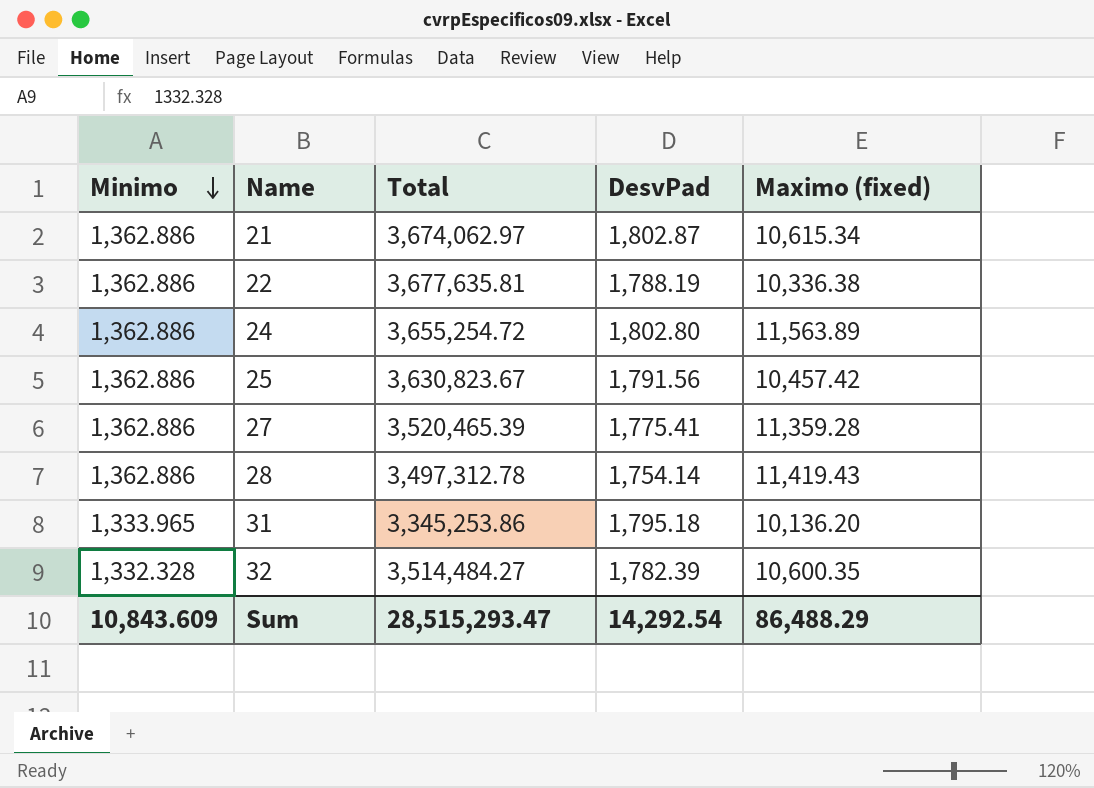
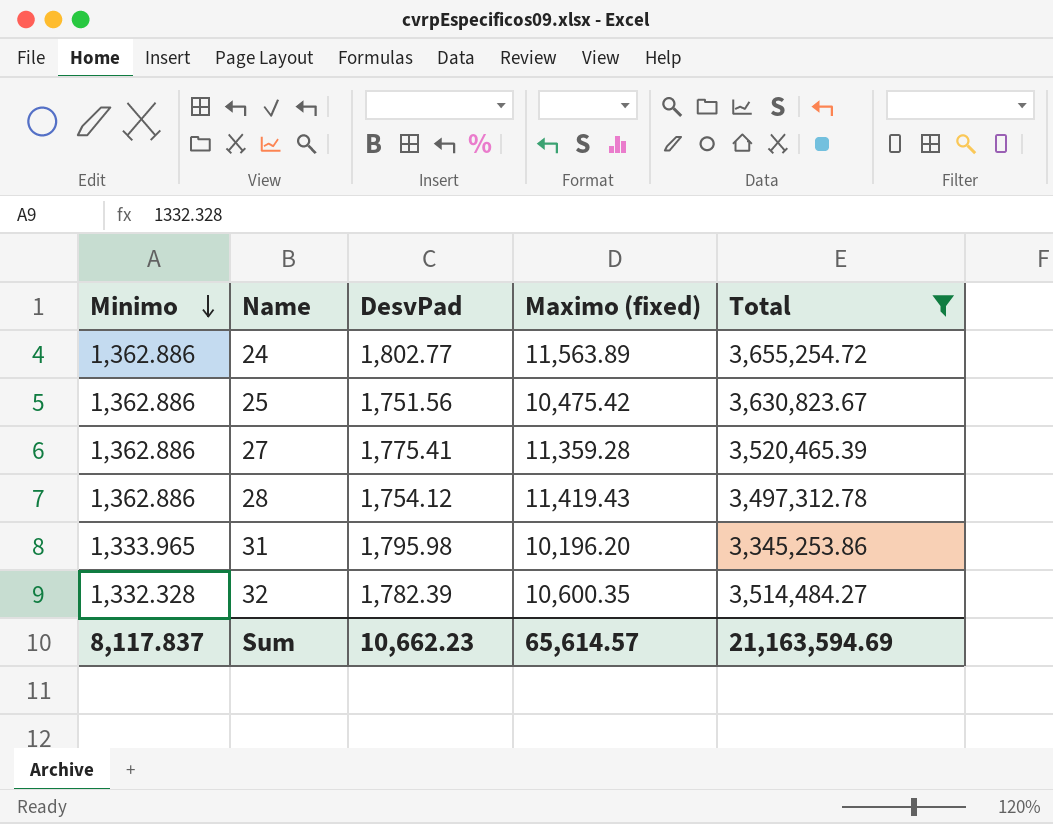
filter: none -> Total <= 3,655,254.72
column Total | position: 3 -> 5
24 | DesvPad: 1,802.80 -> 1,802.77
25 | DesvPad: 1,791.56 -> 1,751.56
25 | Maximo (fixed): 10,457.42 -> 10,475.42
28 | DesvPad: 1,754.14 -> 1,754.12
31 | DesvPad: 1,795.18 -> 1,795.98
31 | Maximo (fixed): 10,136.20 -> 10,196.20
Sum | Minimo: 10,843.609 -> 8,117.837
Sum | DesvPad: 14,292.54 -> 10,662.23
Sum | Maximo (fixed): 86,488.29 -> 65,614.57
Sum | Total: 28,515,293.47 -> 21,163,594.69

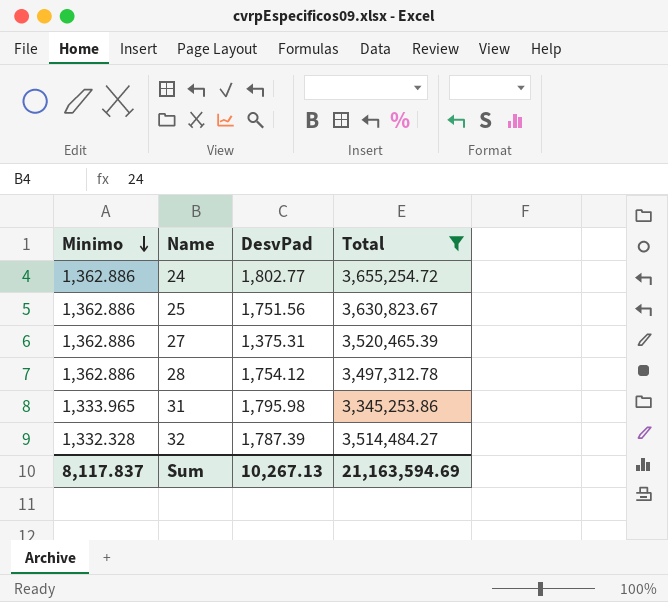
column Maximo (fixed) | position: 4 -> none
27 | DesvPad: 1,775.41 -> 1,375.31
32 | DesvPad: 1,782.39 -> 1,787.39
Sum | DesvPad: 10,662.23 -> 10,267.13

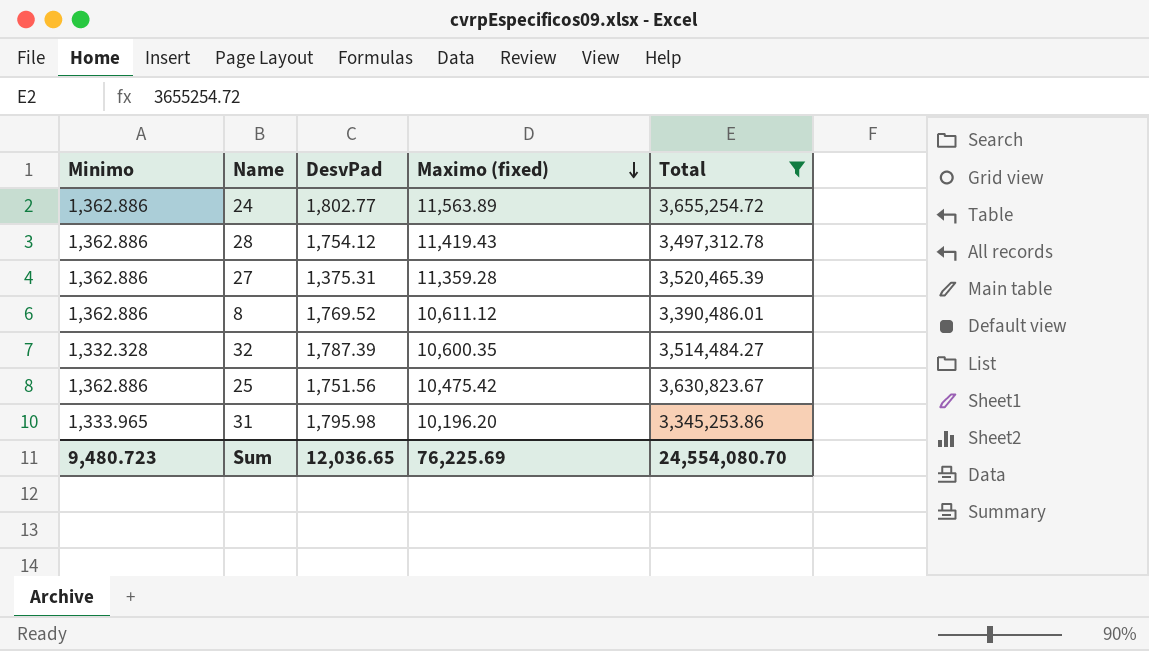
row order: Minimo descending -> Maximo (fixed) descending
column Maximo (fixed) | position: none -> 4
row 8: none -> 1,362.886 | 1,769.52 | 10,611.12 | 3,390,486.01
Sum | Minimo: 8,117.837 -> 9,480.723
Sum | DesvPad: 10,267.13 -> 12,036.65
Sum | Total: 21,163,594.69 -> 24,554,080.70

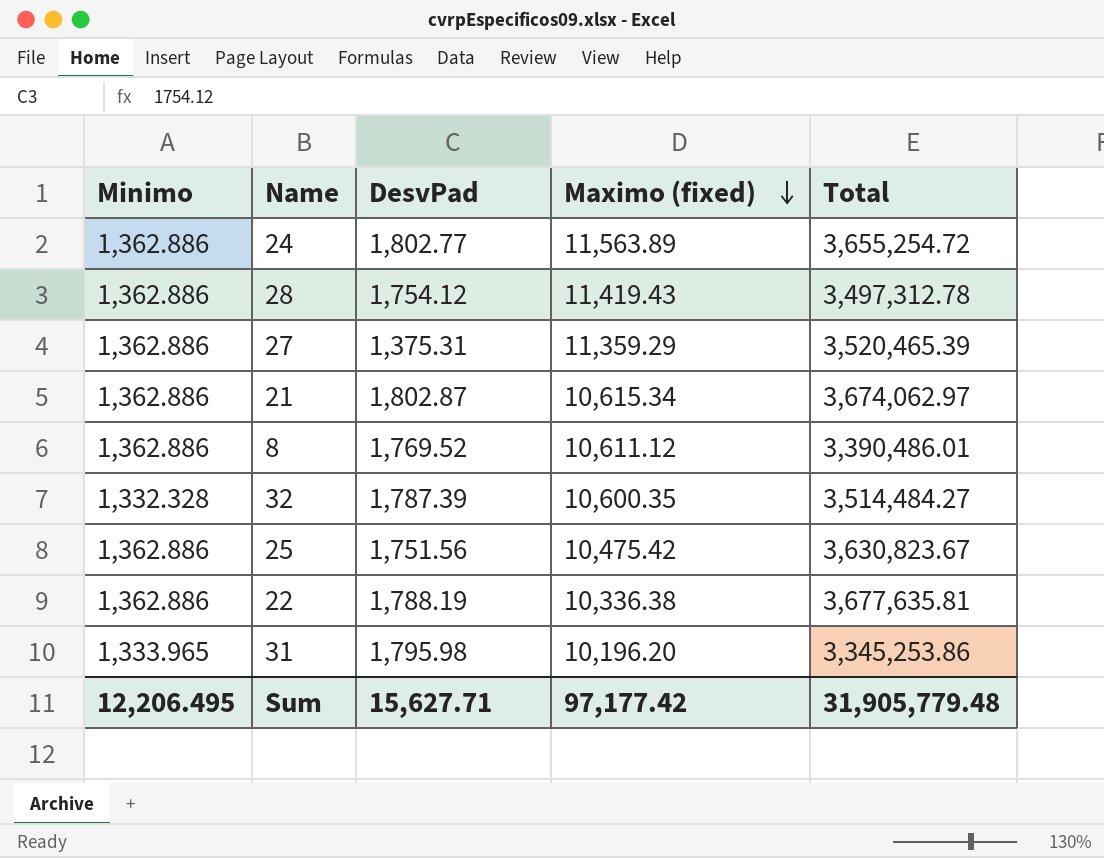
filter: Total <= 3,655,254.72 -> none
27 | Maximo (fixed): 11,359.28 -> 11,359.29
Sum | Minimo: 9,480.723 -> 12,206.495
Sum | DesvPad: 12,036.65 -> 15,627.71
Sum | Maximo (fixed): 76,225.69 -> 97,177.42
Sum | Total: 24,554,080.70 -> 31,905,779.48

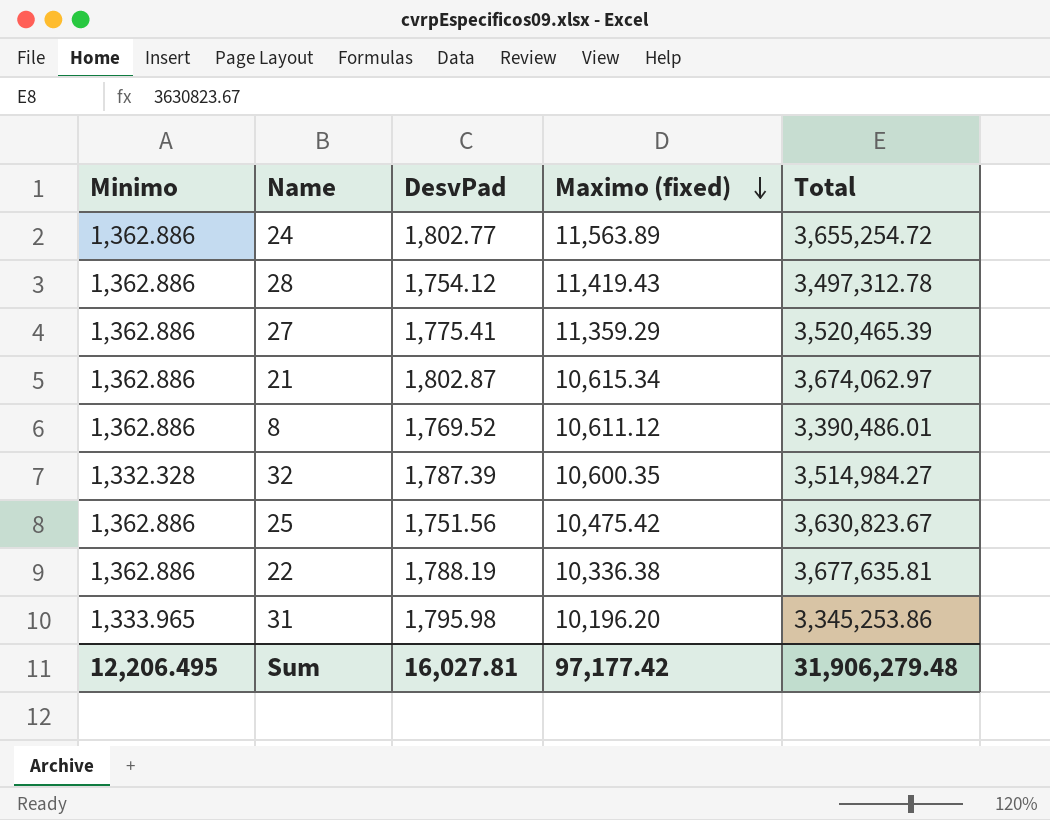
27 | DesvPad: 1,375.31 -> 1,775.41
32 | Total: 3,514,484.27 -> 3,514,984.27
Sum | DesvPad: 15,627.71 -> 16,027.81
Sum | Total: 31,905,779.48 -> 31,906,279.48

